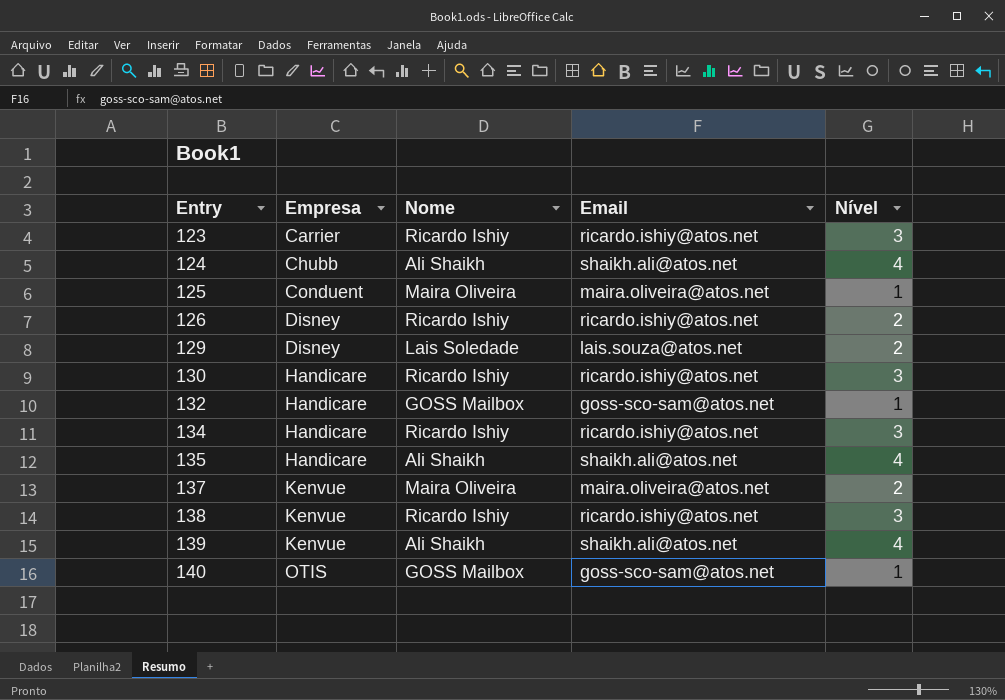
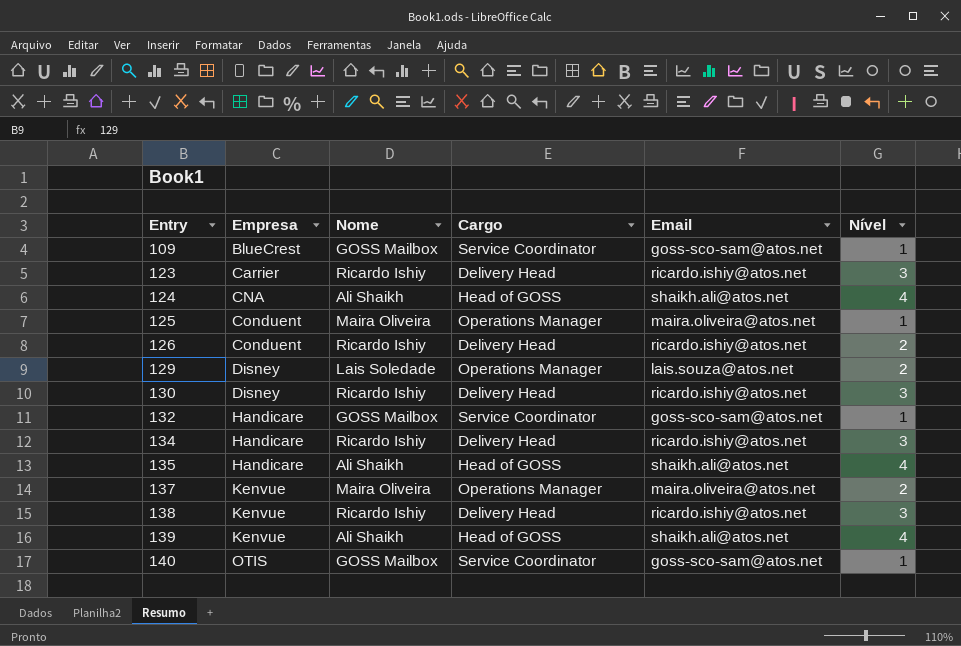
column Cargo | position: none -> 4
row 109: none -> BlueCrest | GOSS Mailbox | Service Coordinator | goss-sco-sam@atos.net | 1
124 | Empresa: Chubb -> CNA
126 | Empresa: Disney -> Conduent
130 | Empresa: Handicare -> Disney

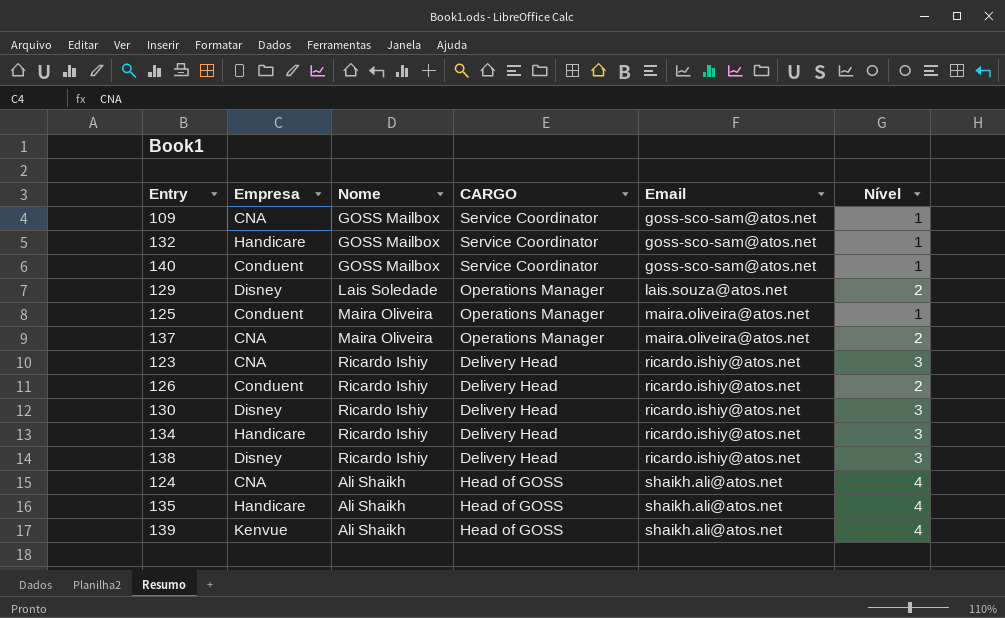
row order: Entry ascending -> Email ascending
column name: Cargo -> CARGO
109 | Empresa: BlueCrest -> CNA
140 | Empresa: OTIS -> Conduent
137 | Empresa: Kenvue -> CNA
123 | Empresa: Carrier -> CNA
138 | Empresa: Kenvue -> Disney

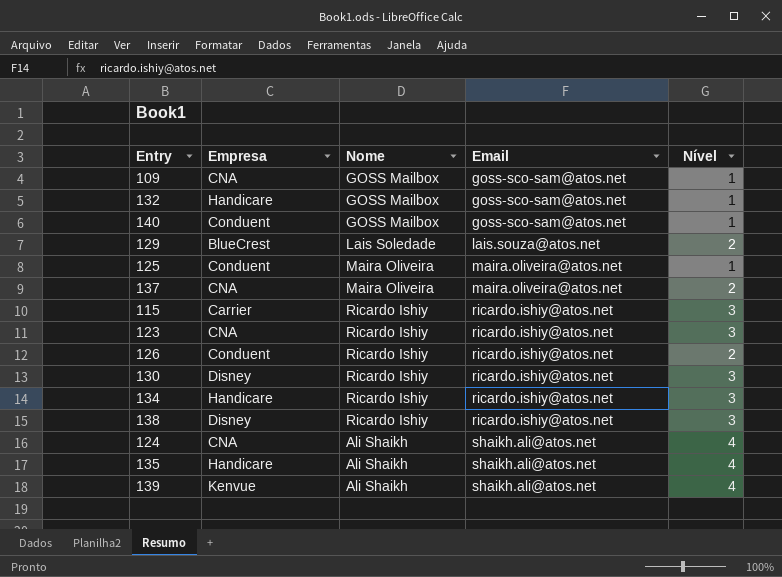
column CARGO | position: 4 -> none
129 | Empresa: Disney -> BlueCrest
row 115: none -> Carrier | Ricardo Ishiy | ricardo.ishiy@atos.net | 3

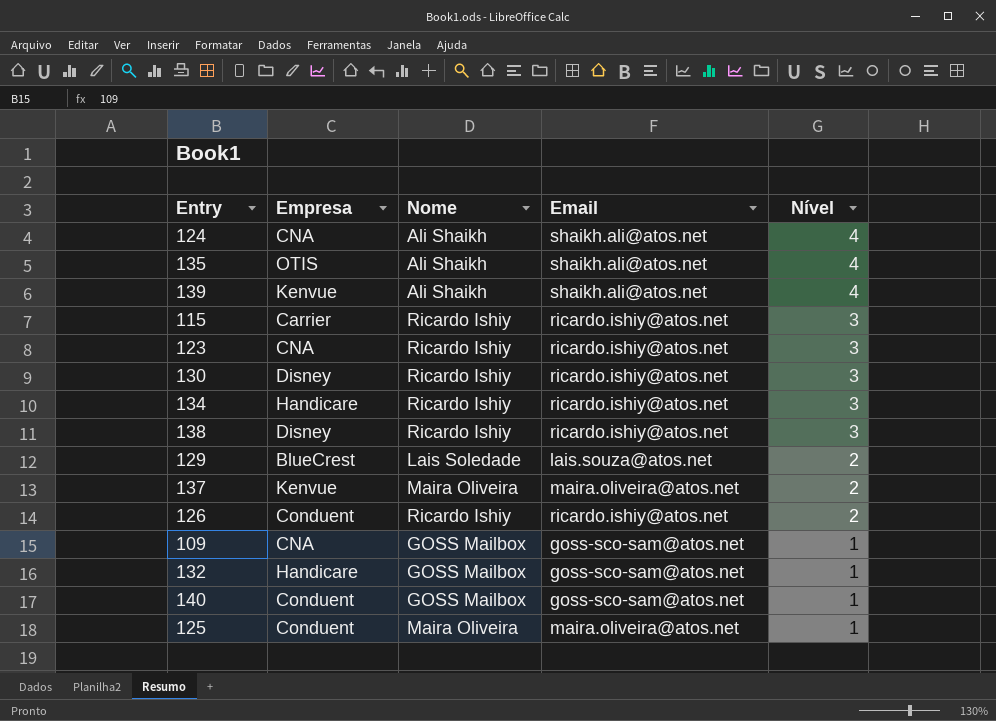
row order: Email ascending -> Nível descending
135 | Empresa: Handicare -> OTIS
137 | Empresa: CNA -> Kenvue

